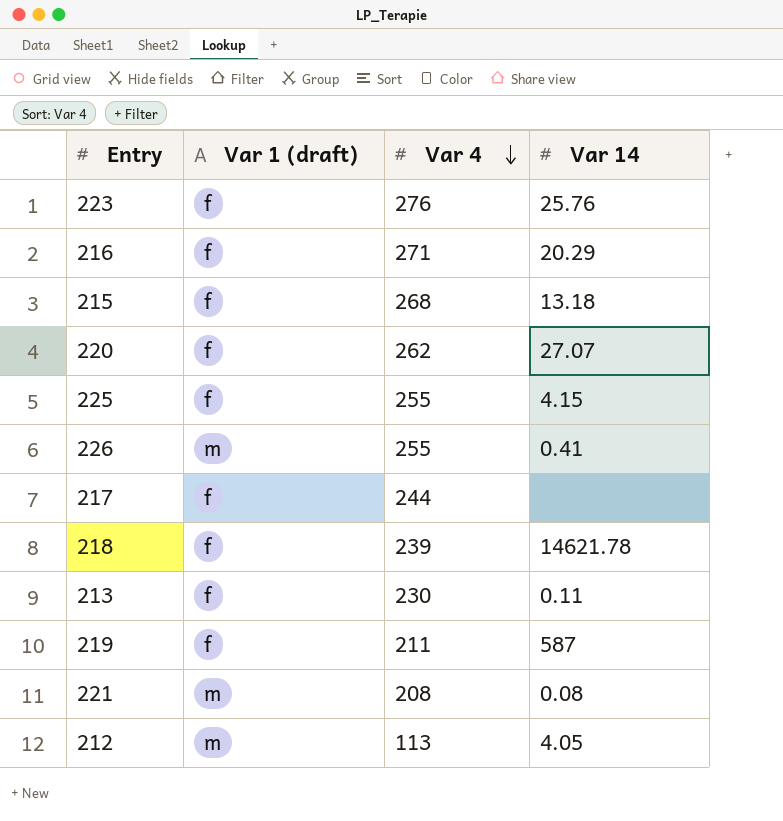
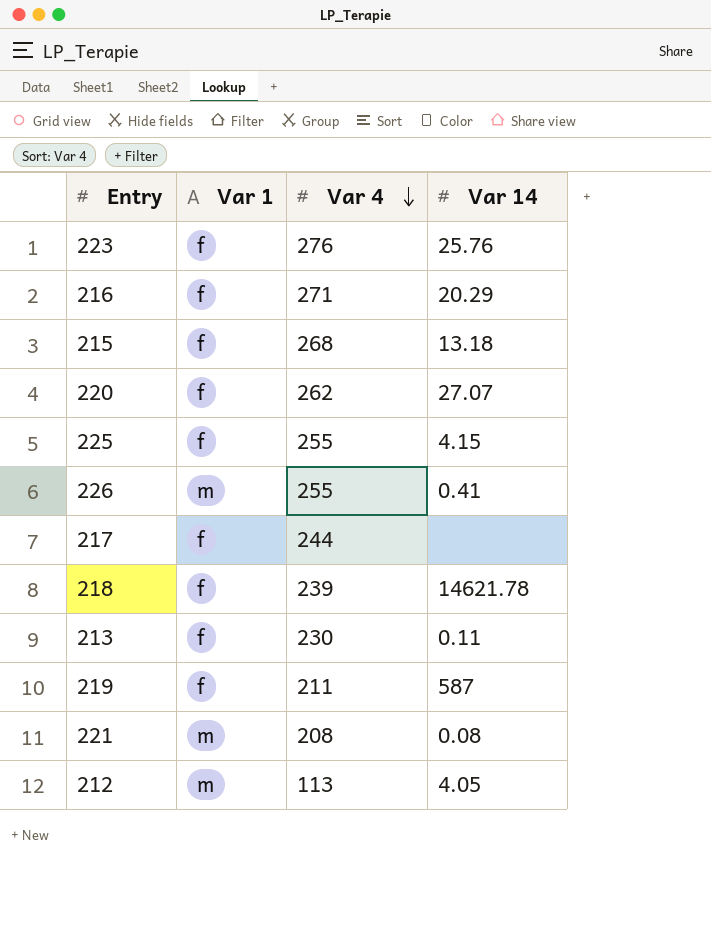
column name: Var 1 (draft) -> Var 1

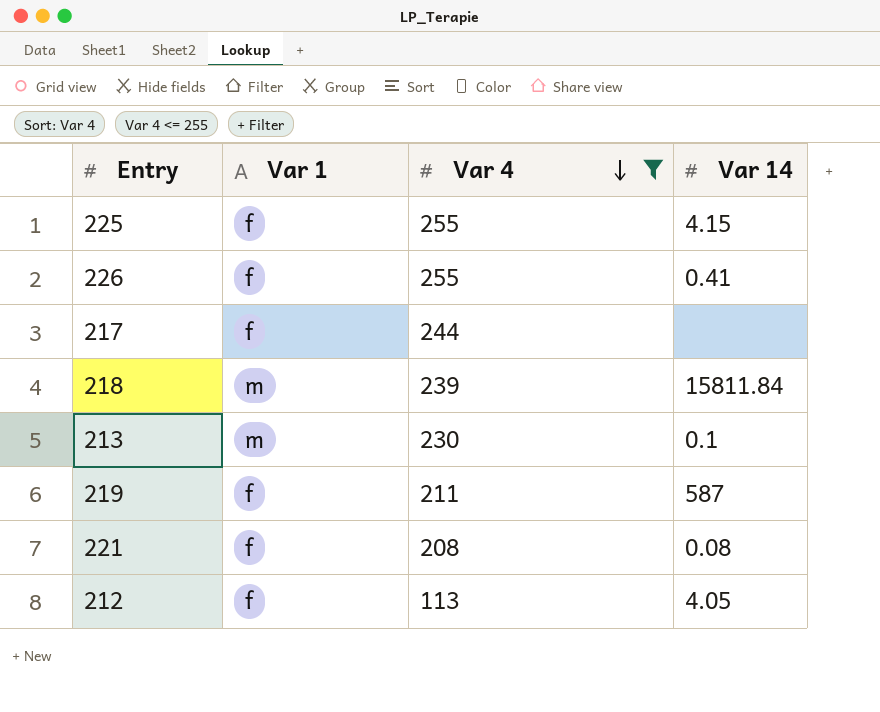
filter: none -> Var 4 <= 255
226 | Var 1: m -> f
218 | Var 1: f -> m
218 | Var 14: 14621.78 -> 15811.84
213 | Var 1: f -> m
213 | Var 14: 0.11 -> 0.1
221 | Var 1: m -> f
212 | Var 1: m -> f

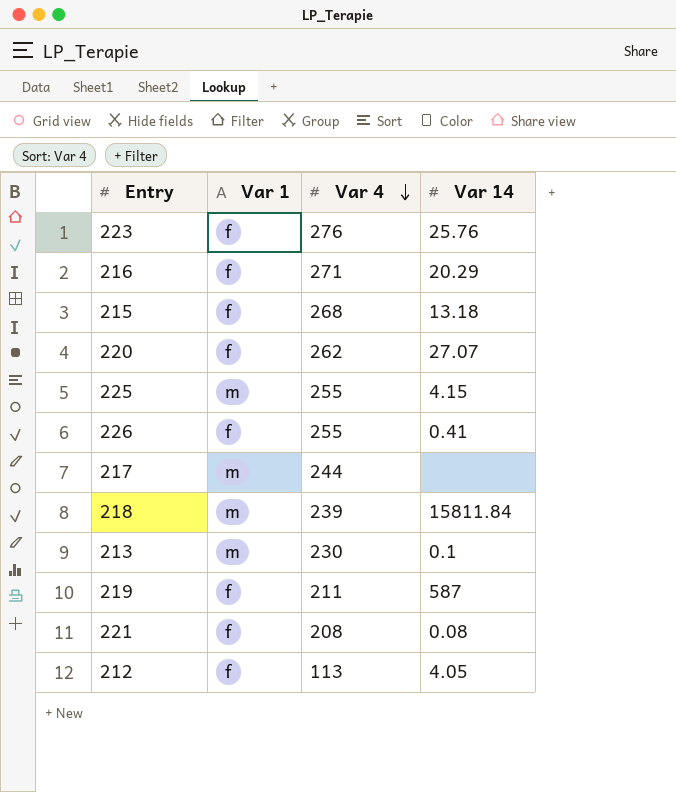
filter: Var 4 <= 255 -> none
225 | Var 1: f -> m
217 | Var 1: f -> m

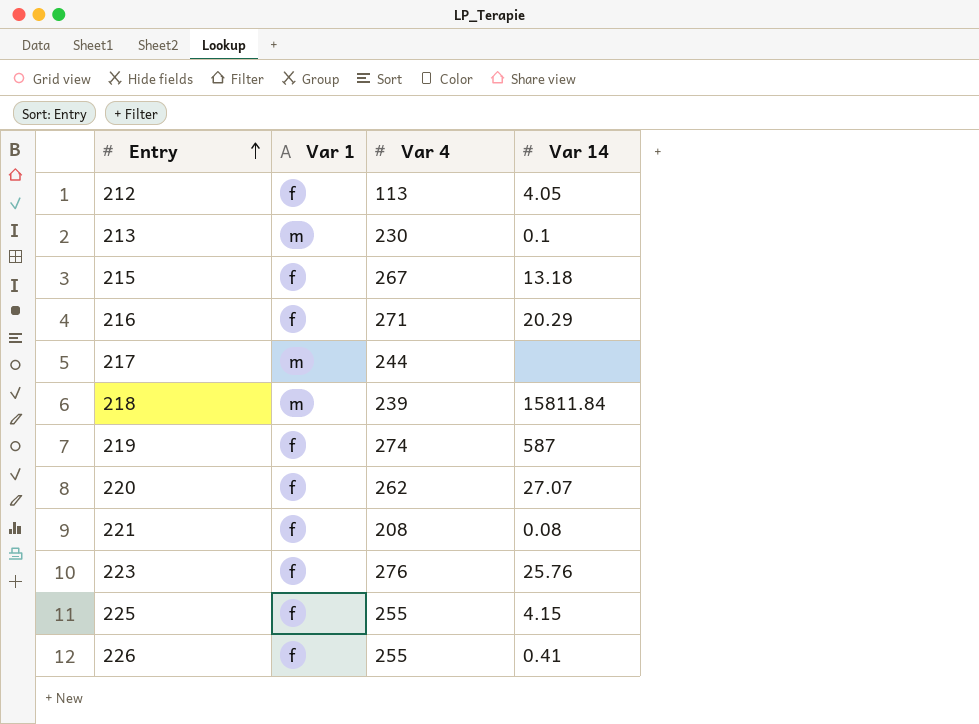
row order: Var 4 descending -> Entry ascending
215 | Var 4: 268 -> 267
219 | Var 4: 211 -> 274
225 | Var 1: m -> f

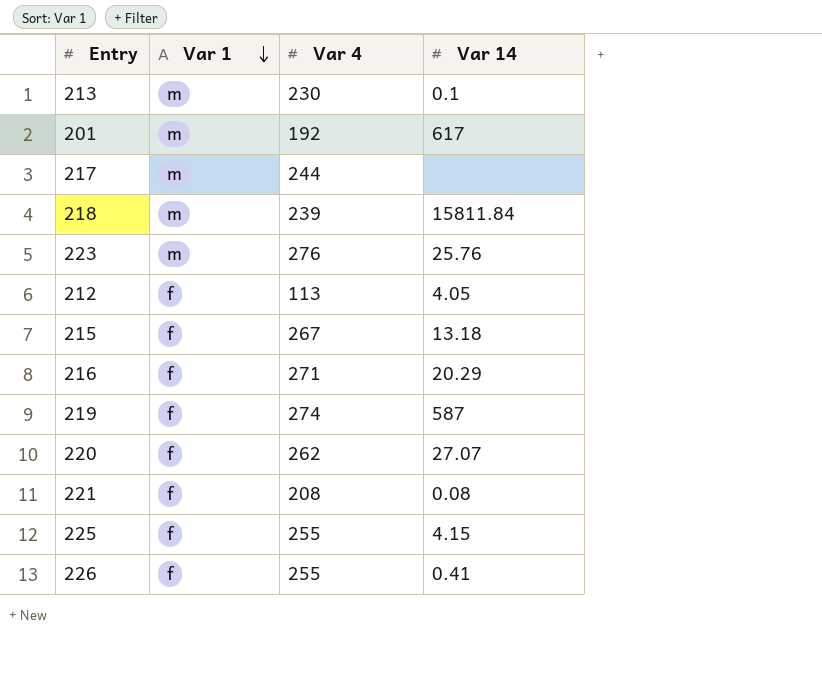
row order: Entry ascending -> Var 1 descending
row 201: none -> m | 192 | 617
223 | Var 1: f -> m

